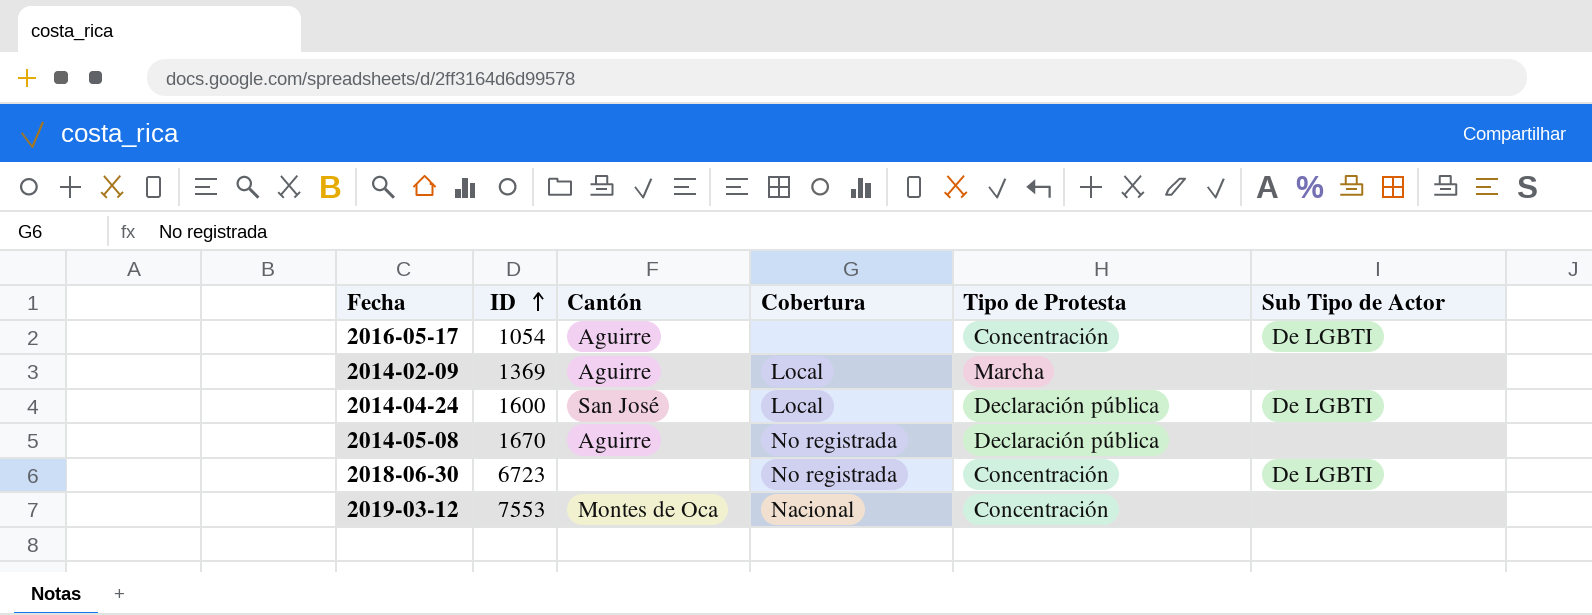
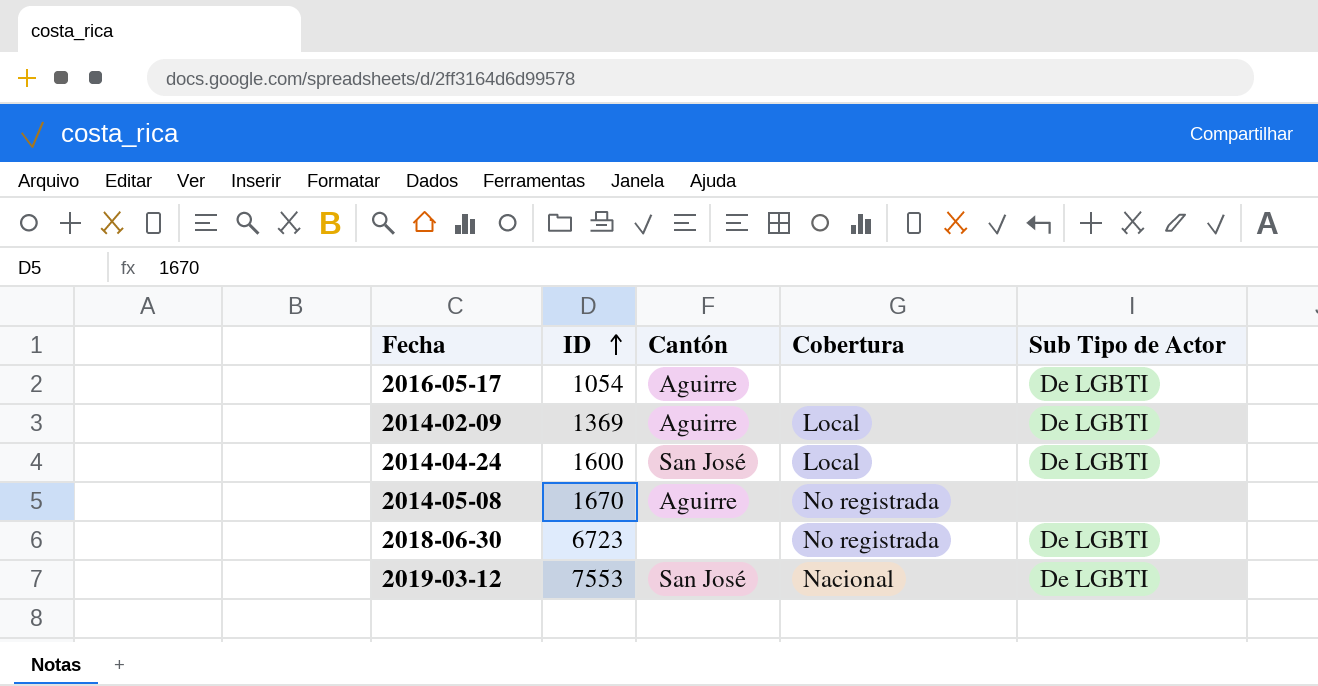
column Tipo de Protesta | position: 5 -> none
2014-02-09 | Sub Tipo de Actor: none -> De LGBTI
2019-03-12 | Cantón: Montes de Oca -> San José
2019-03-12 | Sub Tipo de Actor: none -> De LGBTI

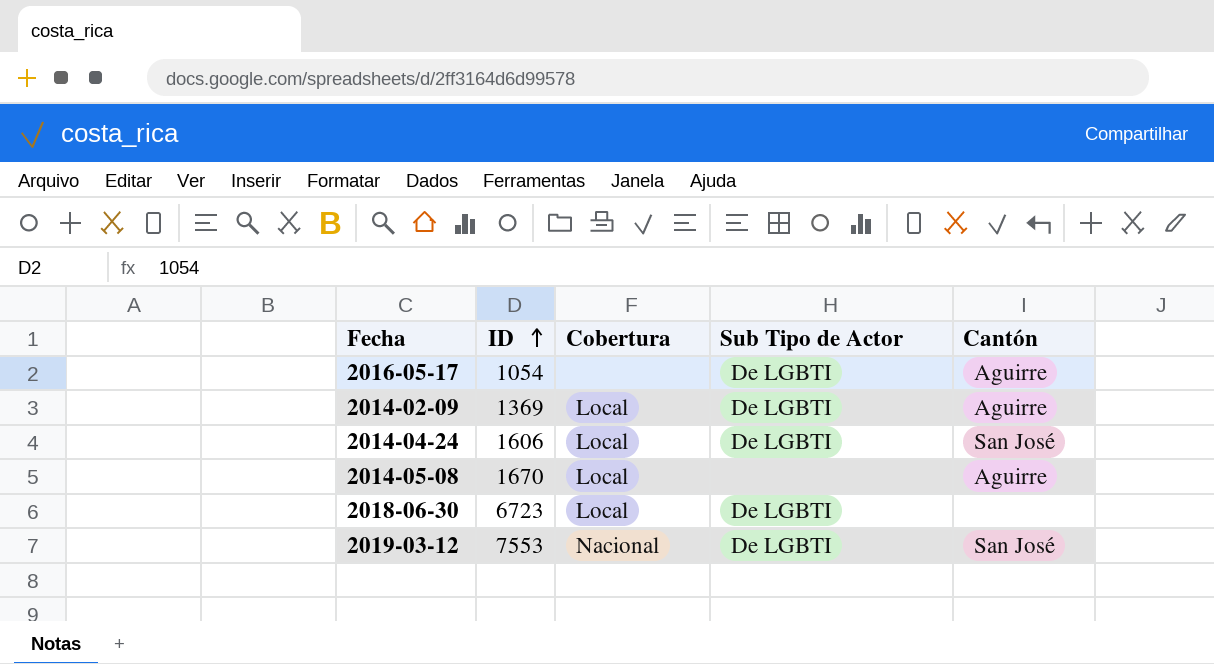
column Cantón | position: 3 -> 5
2014-04-24 | ID: 1600 -> 1606
2014-05-08 | Cobertura: No registrada -> Local
2018-06-30 | Cobertura: No registrada -> Local

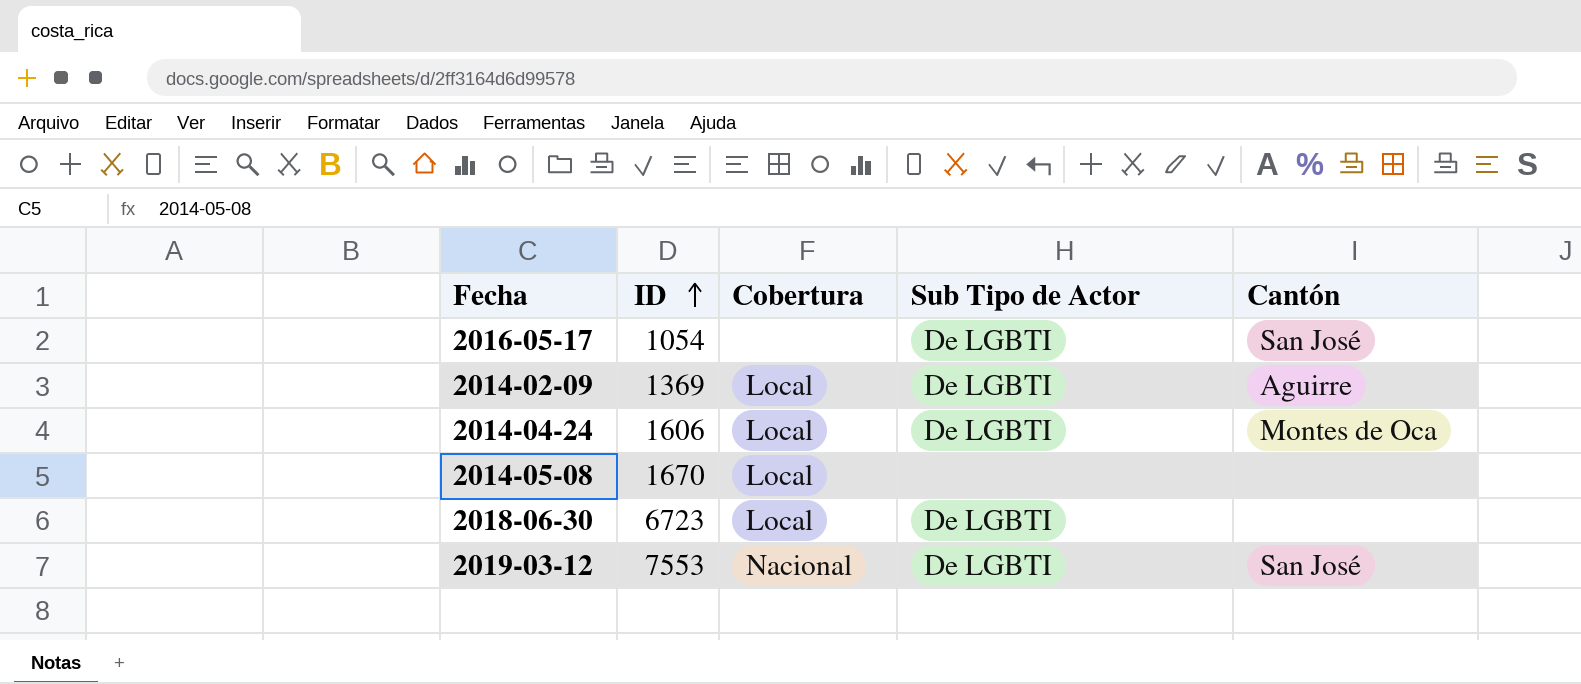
2016-05-17 | Cantón: Aguirre -> San José
2014-04-24 | Cantón: San José -> Montes de Oca
2014-05-08 | Cantón: Aguirre -> none

